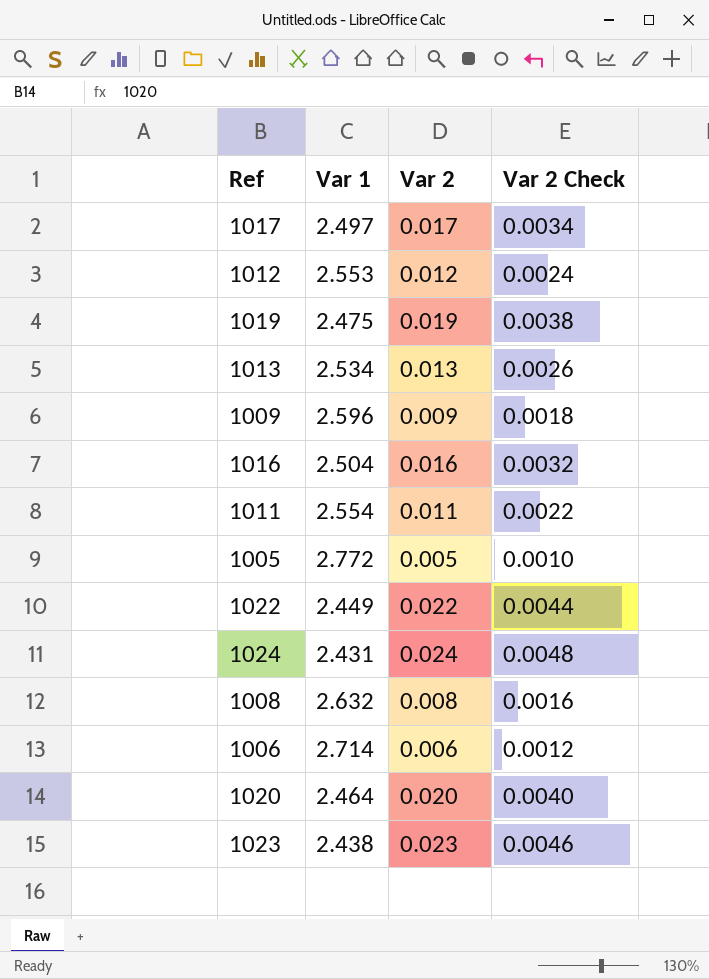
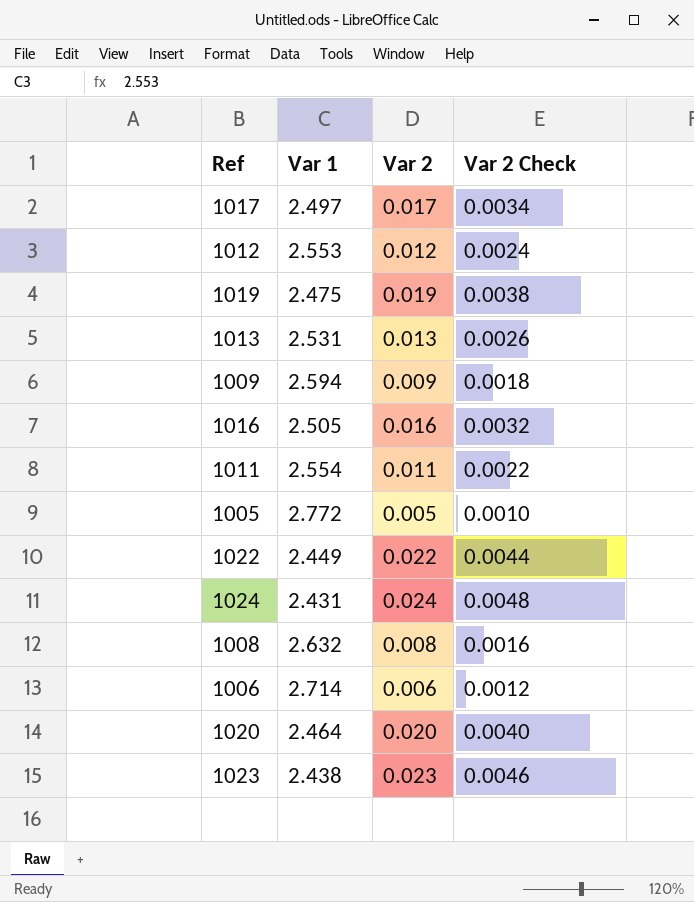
1013 | Var 1: 2.534 -> 2.531
1009 | Var 1: 2.596 -> 2.594
1016 | Var 1: 2.504 -> 2.505

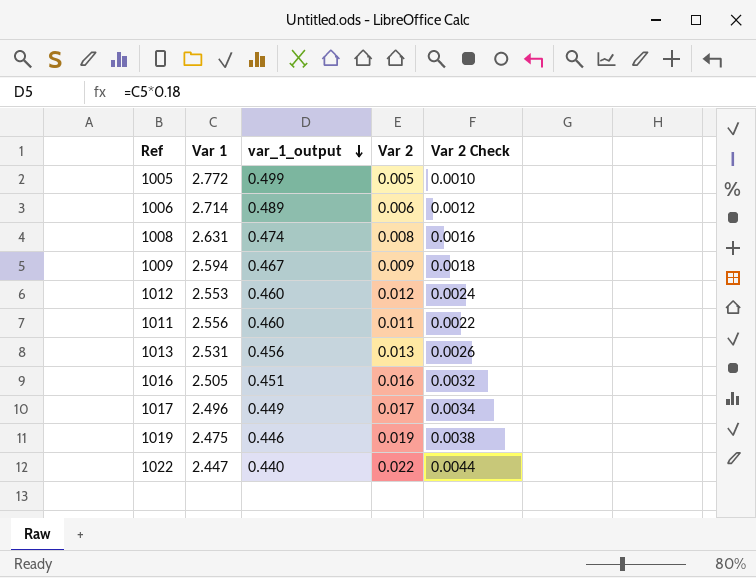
row order: none -> var_1_output descending
column var_1_output | formula: none -> [Var 1] * 0.18
row 1024: 2.431 | 0.024 | 0.0048 -> none
row 1020: 2.464 | 0.020 | 0.0040 -> none
row 1023: 2.438 | 0.023 | 0.0046 -> none
1008 | Var 1: 2.632 -> 2.631
1011 | Var 1: 2.554 -> 2.556
1017 | Var 1: 2.497 -> 2.496
1022 | Var 1: 2.449 -> 2.447

